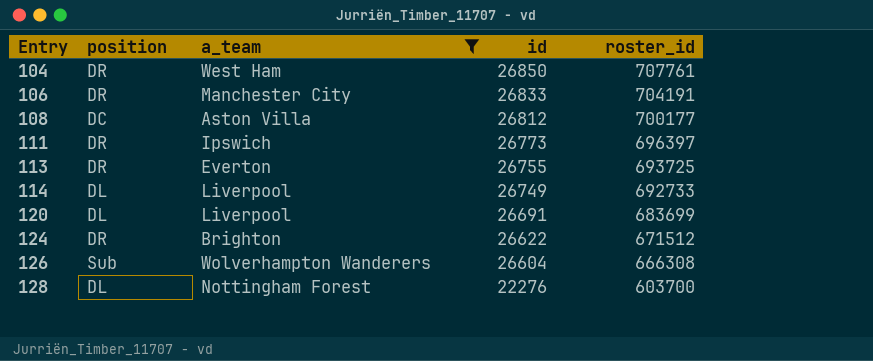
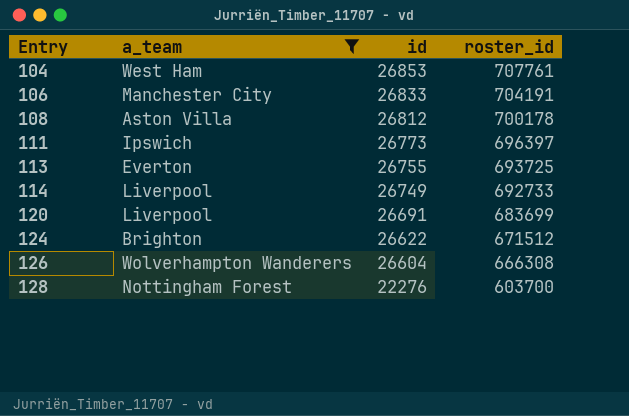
column position | position: 2 -> none
104 | id: 26850 -> 26853
108 | roster_id: 700177 -> 700178

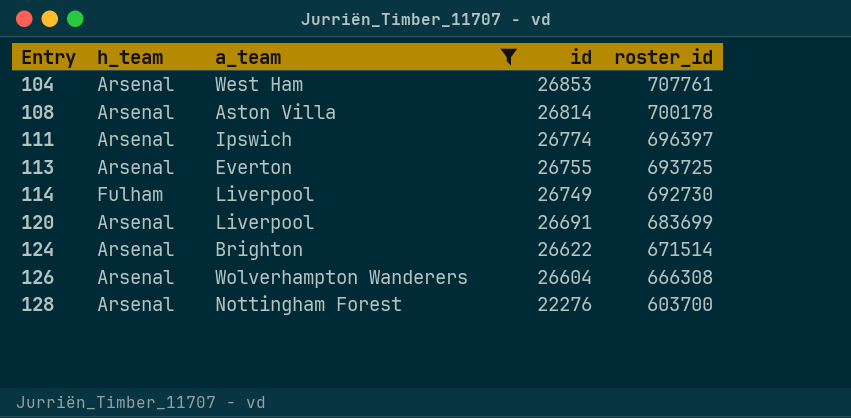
column h_team | position: none -> 2
row 106: Manchester City | 26833 | 704191 -> none
108 | id: 26812 -> 26814
111 | id: 26773 -> 26774
114 | roster_id: 692733 -> 692730
124 | roster_id: 671512 -> 671514

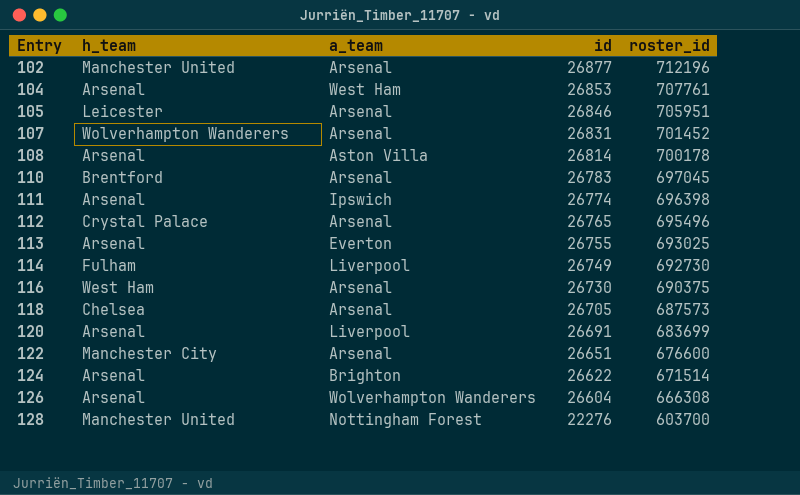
filter: a_team != Arsenal -> none
111 | roster_id: 696397 -> 696398
113 | roster_id: 693725 -> 693025
128 | h_team: Arsenal -> Manchester United

